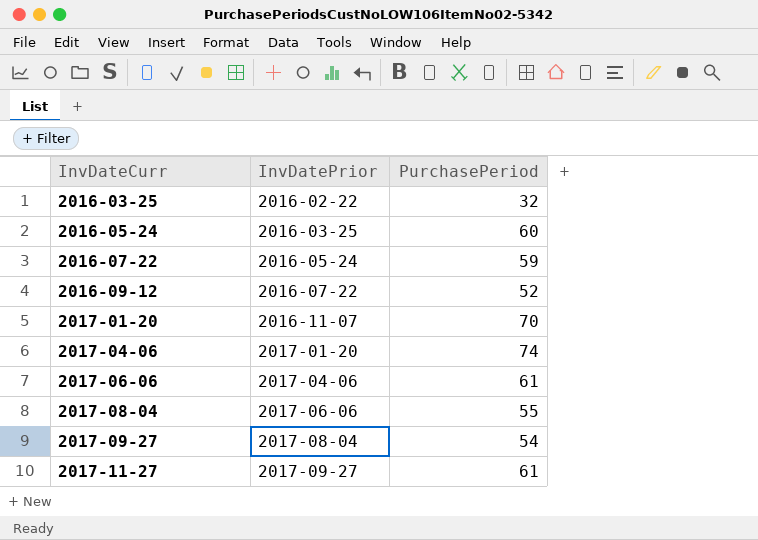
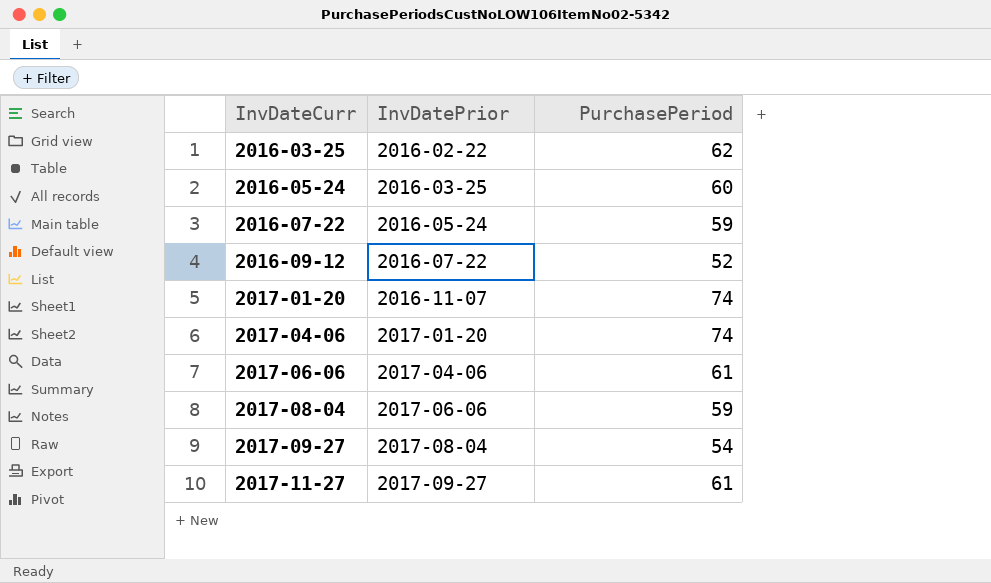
2016-03-25 | PurchasePeriod: 32 -> 62
2017-01-20 | PurchasePeriod: 70 -> 74
2017-08-04 | PurchasePeriod: 55 -> 59

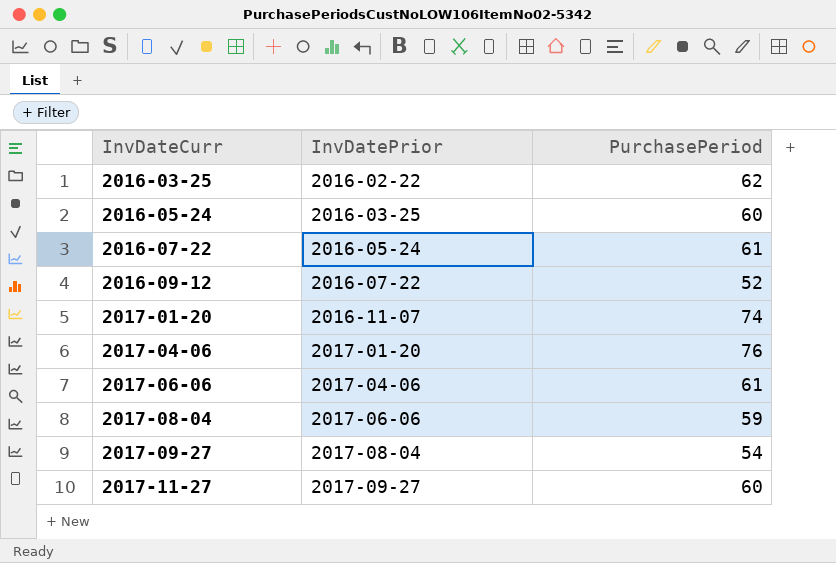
2016-07-22 | PurchasePeriod: 59 -> 61
2017-04-06 | PurchasePeriod: 74 -> 76
2017-11-27 | PurchasePeriod: 61 -> 60

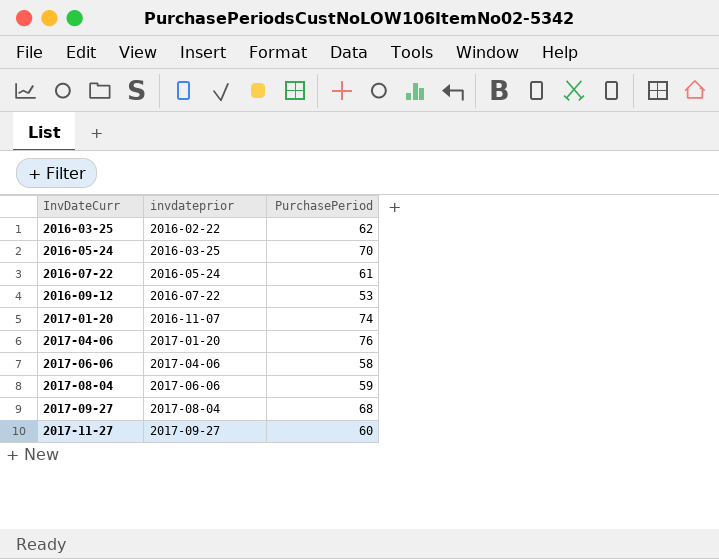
column name: InvDatePrior -> invdateprior
2016-05-24 | PurchasePeriod: 60 -> 70
2016-09-12 | PurchasePeriod: 52 -> 53
2017-06-06 | PurchasePeriod: 61 -> 58
2017-09-27 | PurchasePeriod: 54 -> 68

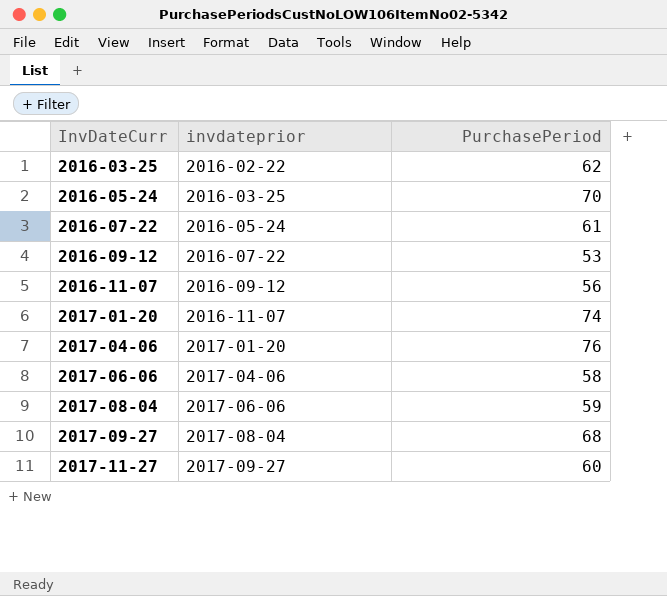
row 2016-11-07: none -> 2016-09-12 | 56

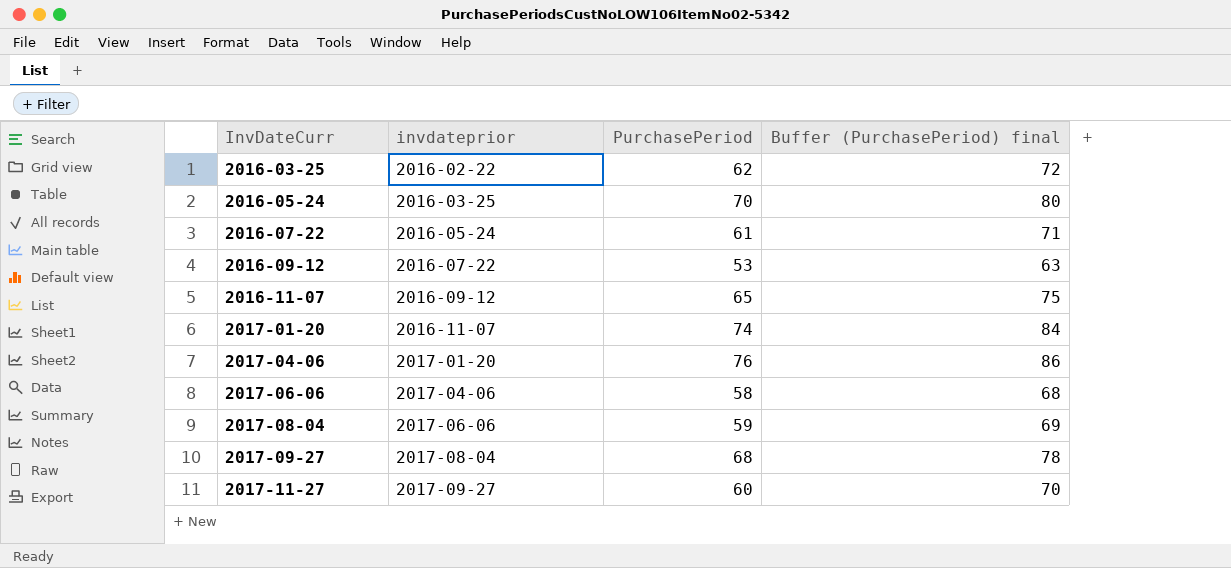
column Buffer (PurchasePeriod) final | formula: none -> [PurchasePeriod] + 10
2016-11-07 | PurchasePeriod: 56 -> 65

